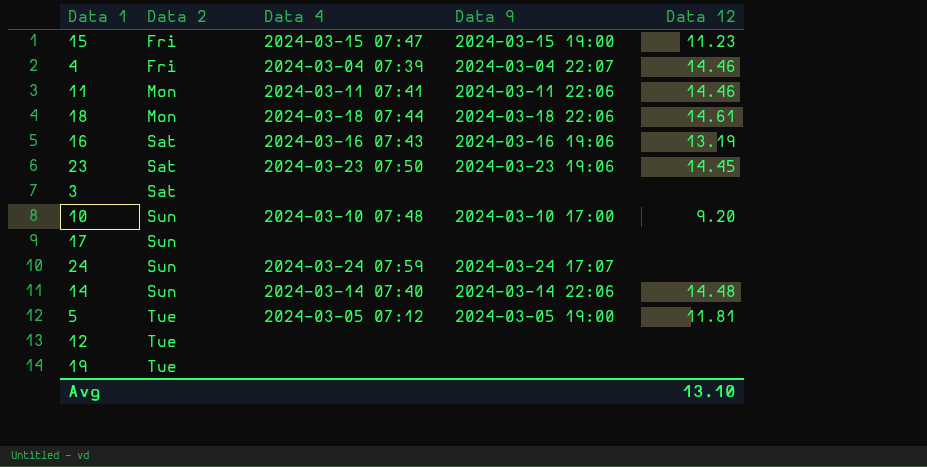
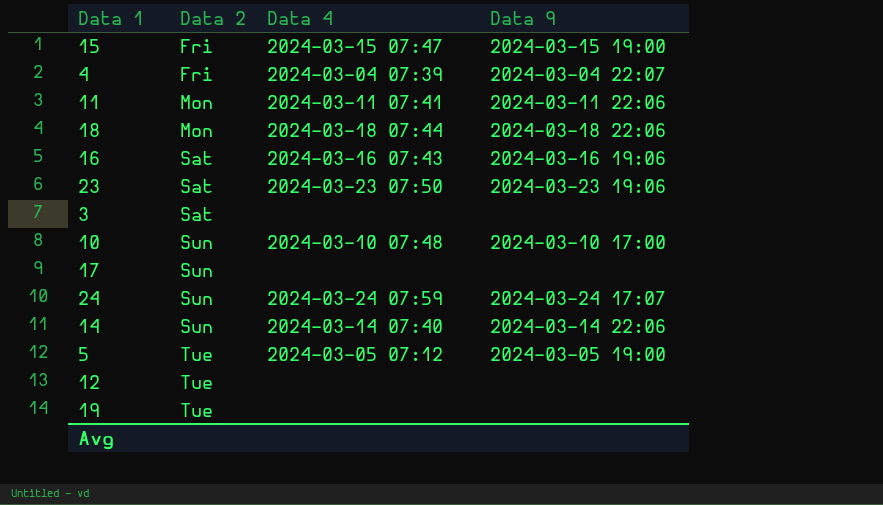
column Data 12 | position: 5 -> none

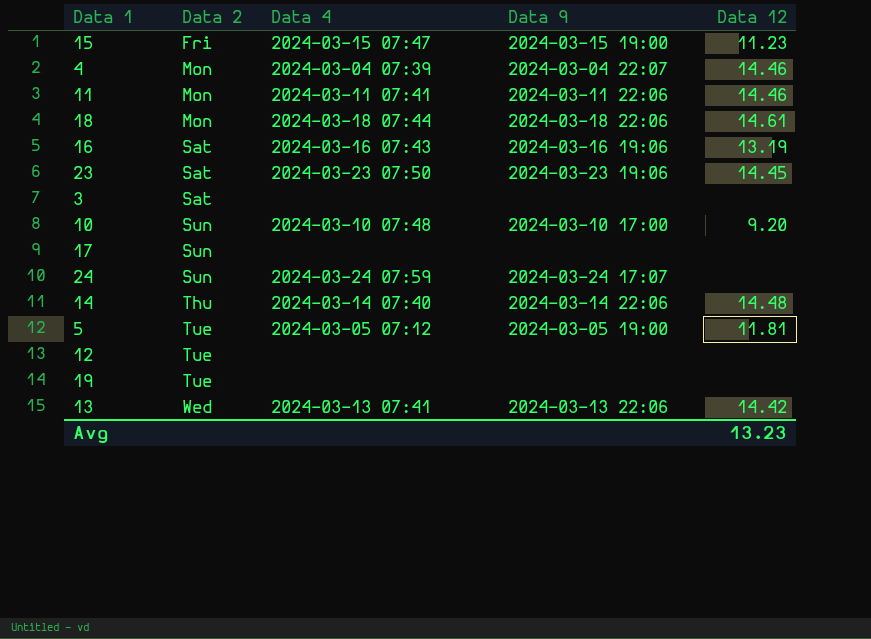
column Data 12 | position: none -> 5
4 | Data 2: Fri -> Mon
14 | Data 2: Sun -> Thu
row 13: none -> Wed | 2024-03-13 07:41 | 2024-03-13 22:06 | 14.42

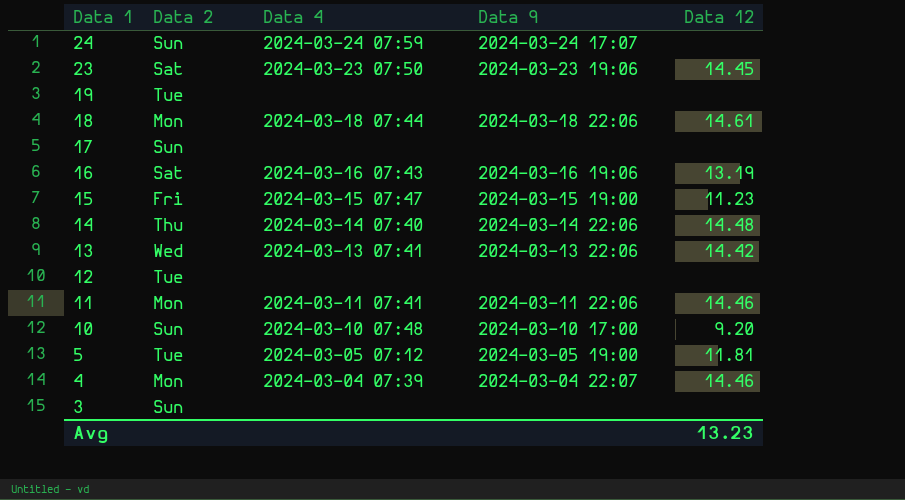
row order: Data 2 ascending -> Data 1 descending
3 | Data 2: Sat -> Sun

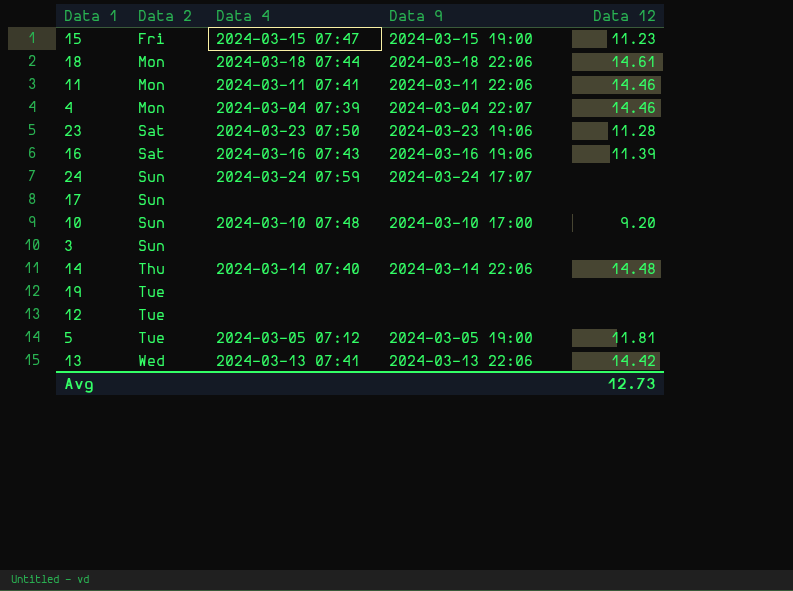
row order: Data 1 descending -> Data 2 ascending
23 | Data 12: 14.45 -> 11.28
16 | Data 12: 13.19 -> 11.39
Avg | Data 12: 13.23 -> 12.73

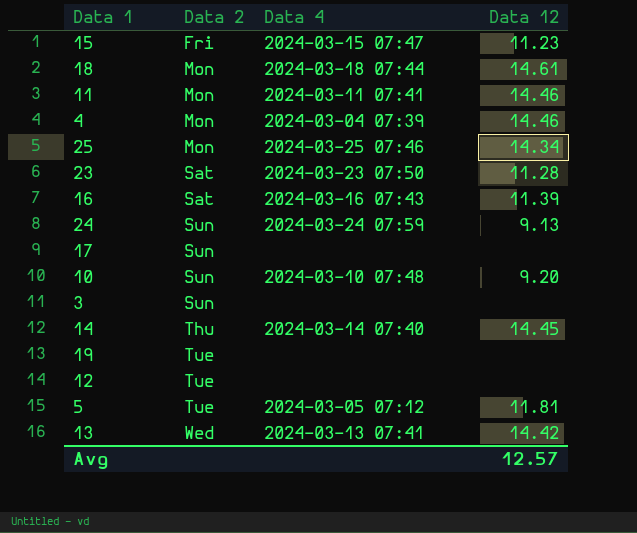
column Data 9 | position: 4 -> none
row 25: none -> Mon | 2024-03-25 07:46 | 14.34
24 | Data 12: none -> 9.13
14 | Data 12: 14.48 -> 14.45
Avg | Data 12: 12.73 -> 12.57

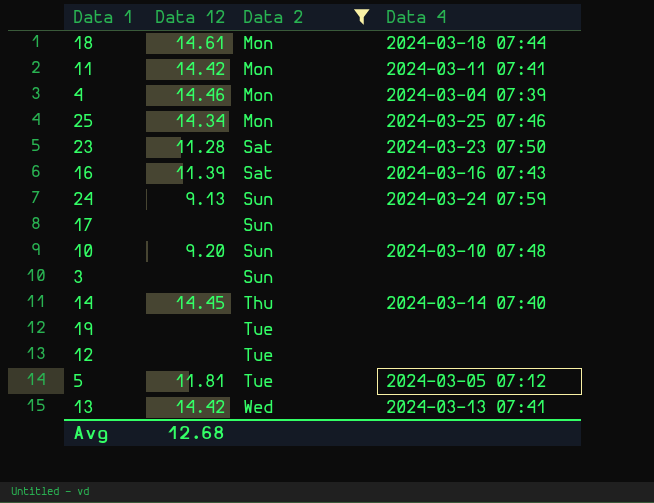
filter: none -> Data 2 != Fri
column Data 12 | position: 4 -> 2
11 | Data 12: 14.46 -> 14.42
Avg | Data 12: 12.57 -> 12.68

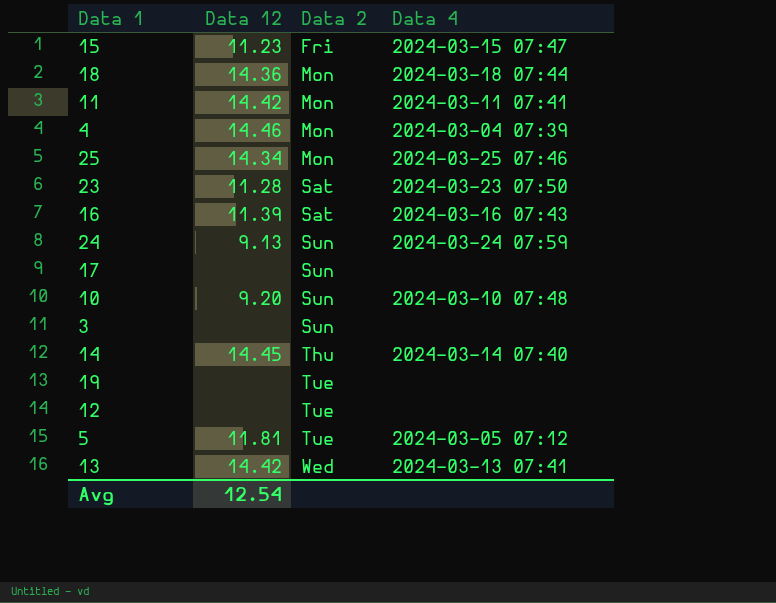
filter: Data 2 != Fri -> none
18 | Data 12: 14.61 -> 14.36
Avg | Data 12: 12.68 -> 12.54

